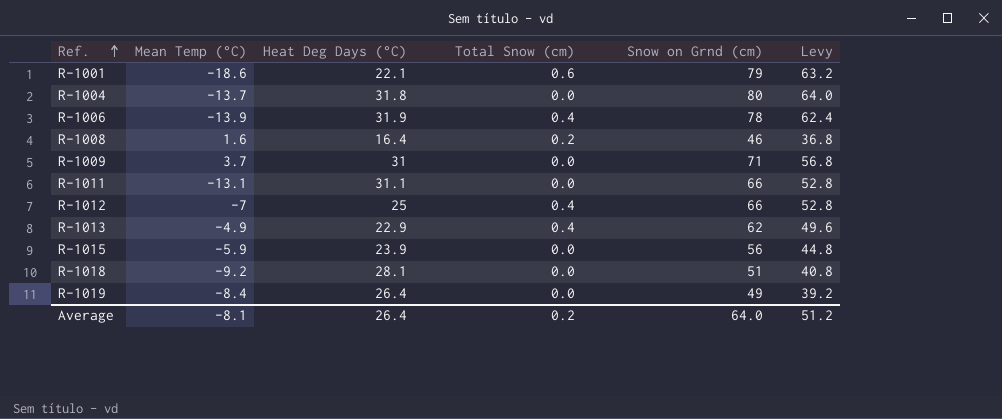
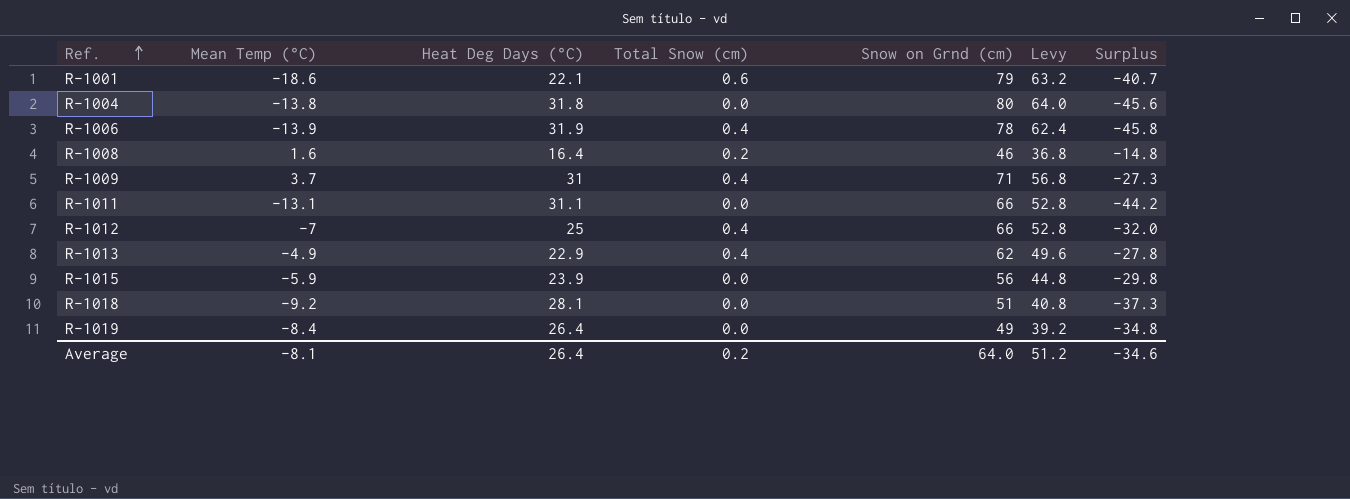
column Surplus | formula: none -> [Mean Temp (°C)] - [Heat Deg Days (°C)]
R-1004 | Mean Temp (°C): -13.7 -> -13.8
R-1009 | Total Snow (cm): 0.0 -> 0.4

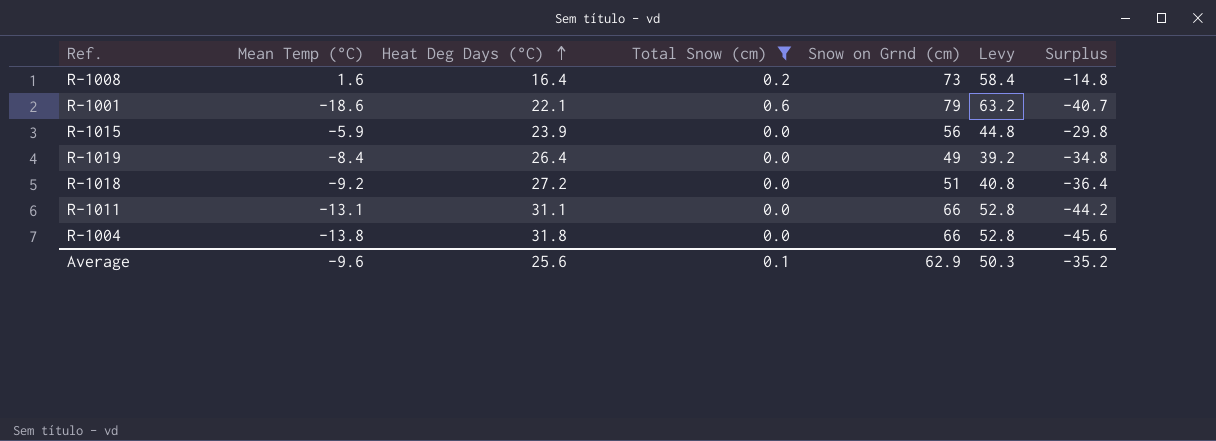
filter: none -> Total Snow (cm) != 0.4
row order: Ref. ascending -> Heat Deg Days (°C) ascending
R-1008 | Snow on Grnd (cm): 46 -> 73
R-1008 | Levy: 36.8 -> 58.4
R-1018 | Heat Deg Days (°C): 28.1 -> 27.2
R-1018 | Surplus: -37.3 -> -36.4
R-1004 | Snow on Grnd (cm): 80 -> 66
R-1004 | Levy: 64.0 -> 52.8
Average | Mean Temp (°C): -8.1 -> -9.6
Average | Heat Deg Days (°C): 26.4 -> 25.6
Average | Total Snow (cm): 0.2 -> 0.1
Average | Snow on Grnd (cm): 64.0 -> 62.9
Average | Levy: 51.2 -> 50.3
Average | Surplus: -34.6 -> -35.2

